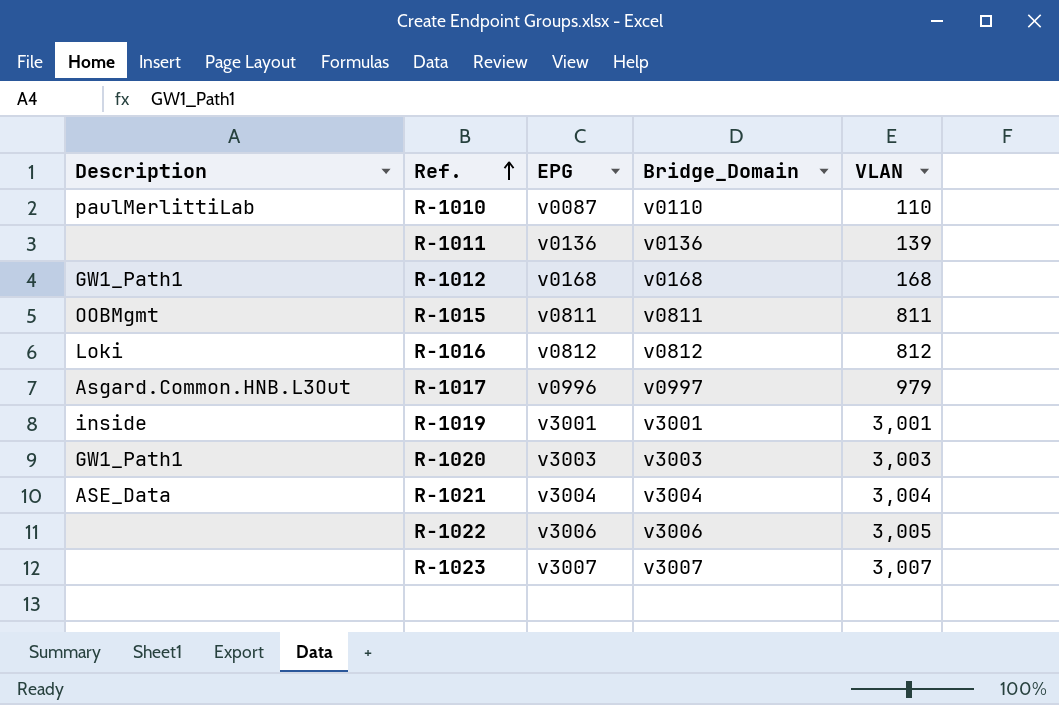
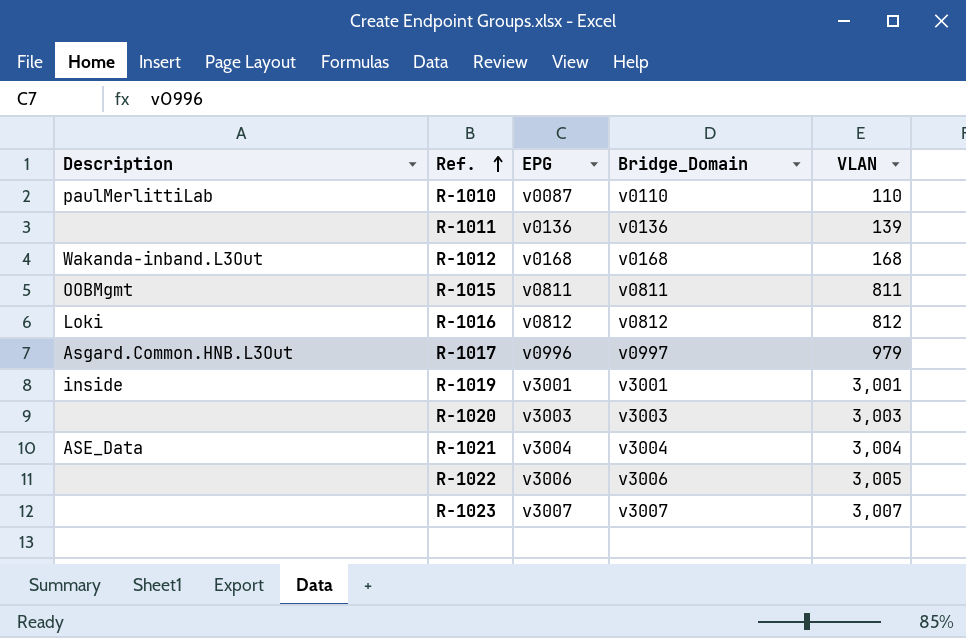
R-1012 | Description: GW1_Path1 -> Wakanda-inband.L3Out
R-1020 | Description: GW1_Path1 -> none

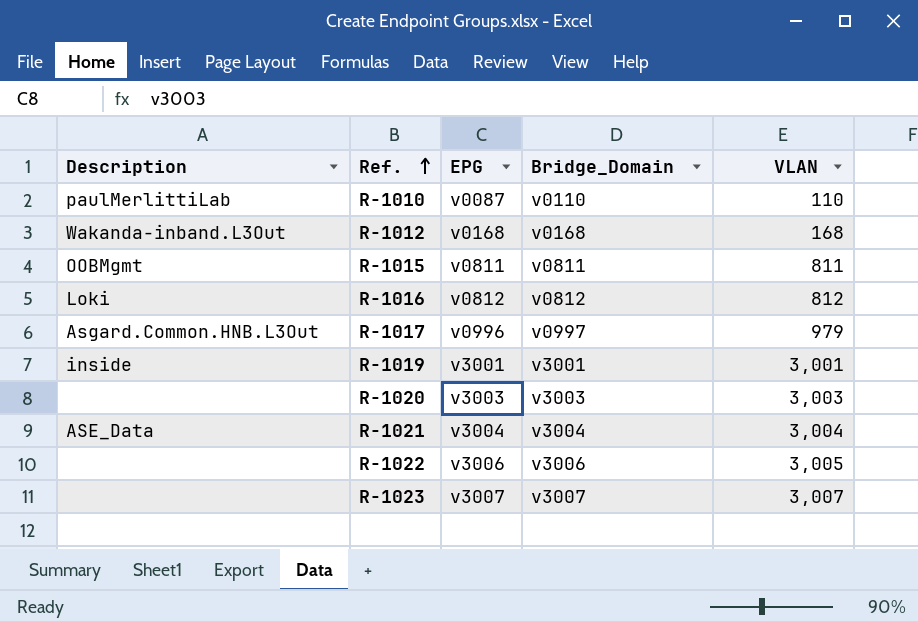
row R-1011: none | v0136 | v0136 | 139 -> none

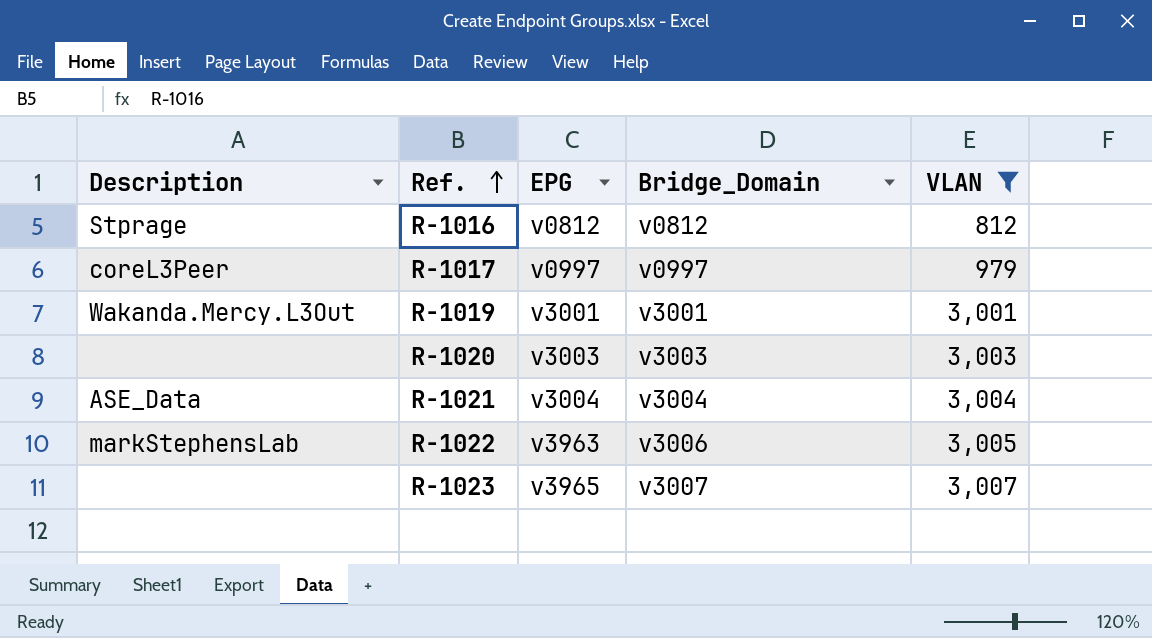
filter: none -> VLAN >= 812
R-1016 | Description: Loki -> Stprage
R-1017 | Description: Asgard.Common.HNB.L3Out -> coreL3Peer
R-1017 | EPG: v0996 -> v0997
R-1019 | Description: inside -> Wakanda.Mercy.L3Out
R-1022 | Description: none -> markStephensLab
R-1022 | EPG: v3006 -> v3963
R-1023 | EPG: v3007 -> v3965

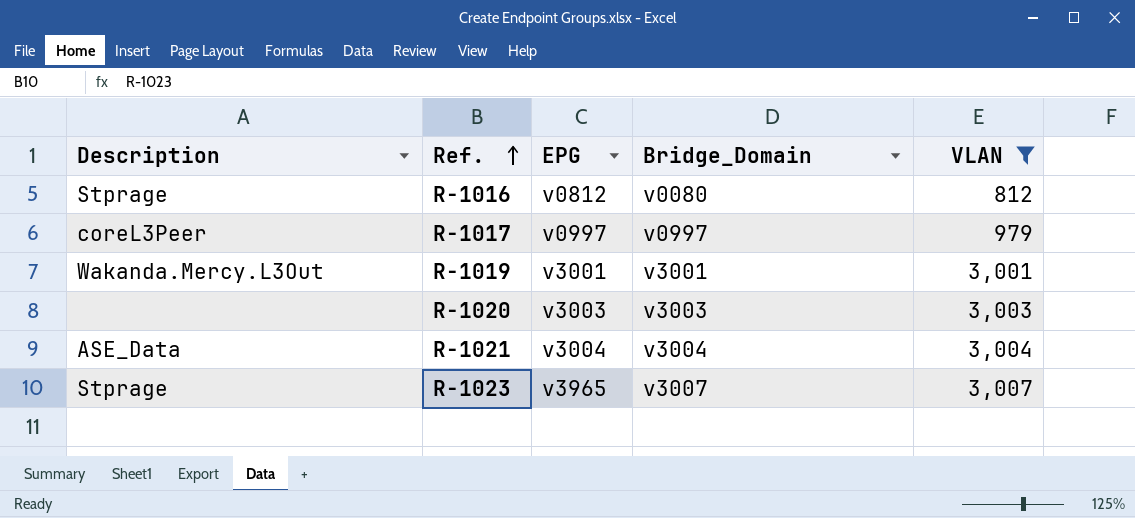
row R-1022: markStephensLab | v3963 | v3006 | 3,005 -> none
R-1016 | Bridge_Domain: v0812 -> v0080
R-1023 | Description: none -> Stprage

